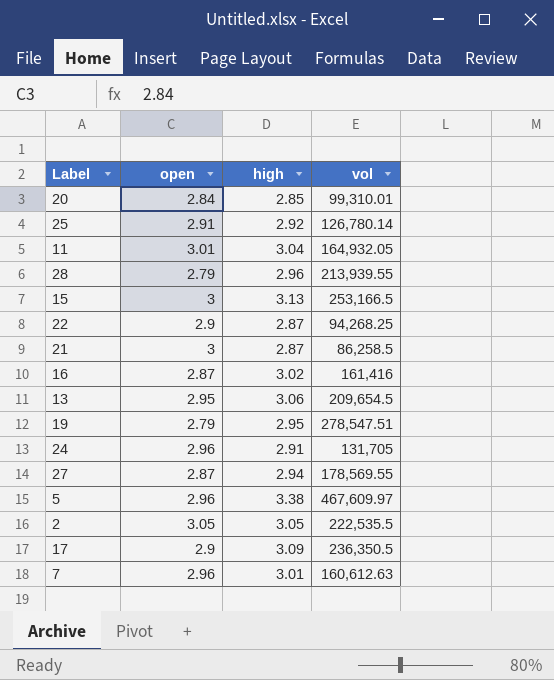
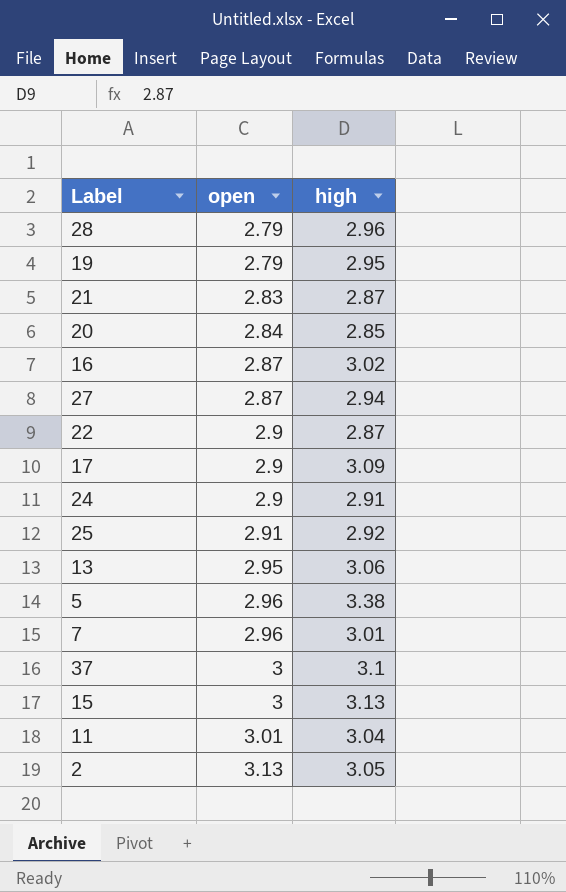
row order: none -> open ascending
column vol | position: 4 -> none
21 | open: 3 -> 2.83
24 | open: 2.96 -> 2.9
row 37: none -> 3 | 3.1
2 | open: 3.05 -> 3.13

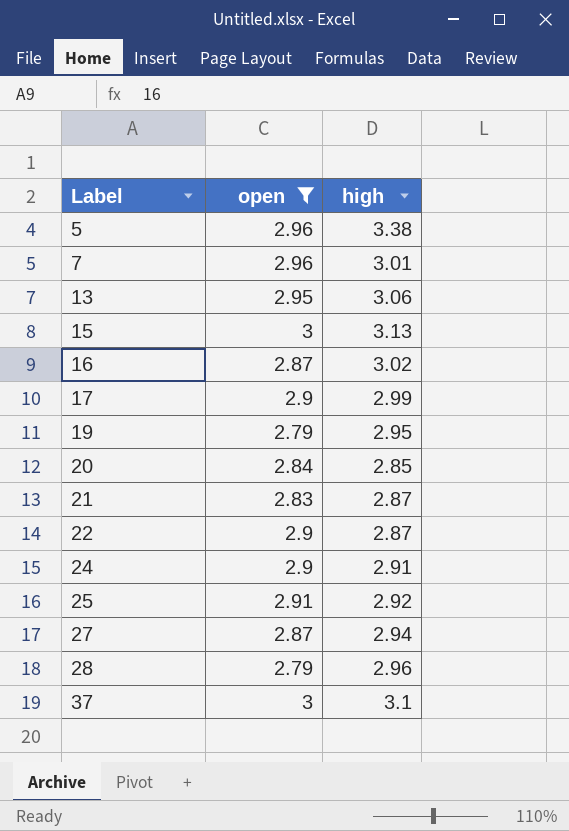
filter: none -> open <= 3
row order: open ascending -> Label ascending
17 | high: 3.09 -> 2.99

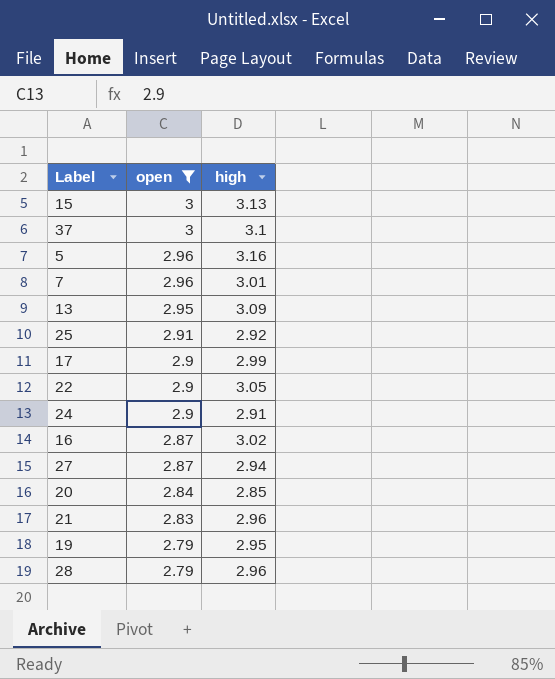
row order: Label ascending -> open descending
5 | high: 3.38 -> 3.16
13 | high: 3.06 -> 3.09
22 | high: 2.87 -> 3.05
21 | high: 2.87 -> 2.96

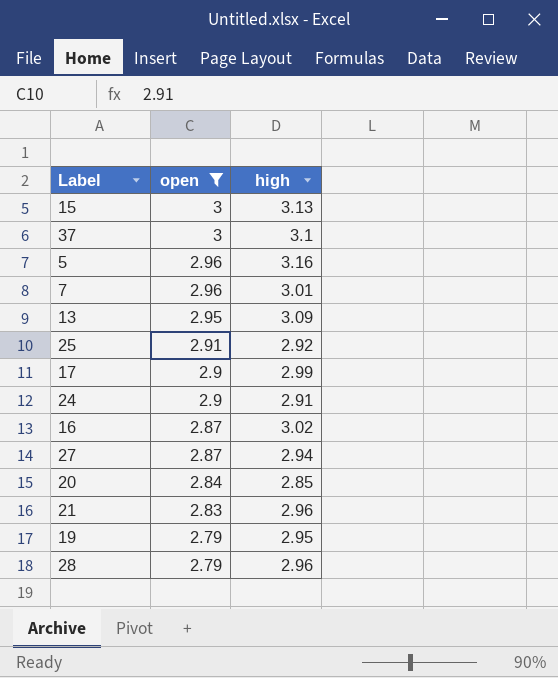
row 22: 2.9 | 3.05 -> none

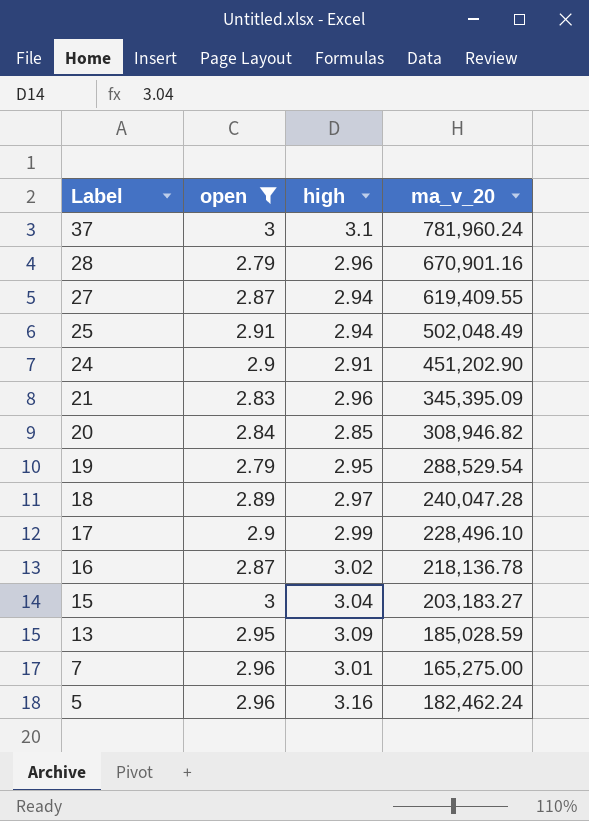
row order: open descending -> Label descending
column ma_v_20 | position: none -> 4
25 | high: 2.92 -> 2.94
row 18: none -> 2.89 | 2.97 | 240,047.28
15 | high: 3.13 -> 3.04

